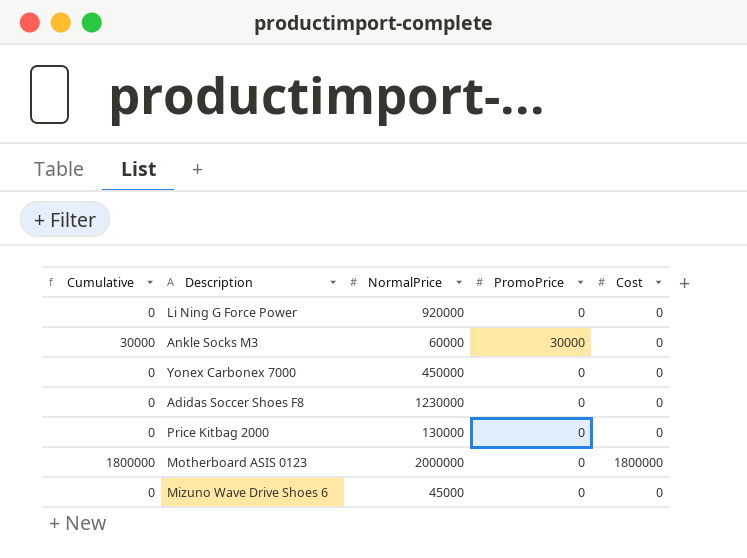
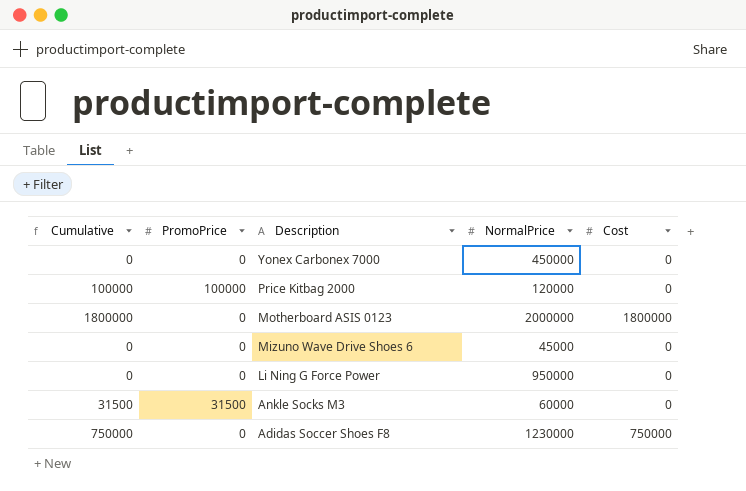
row order: none -> Description descending
column PromoPrice | position: 4 -> 2
Price Kitbag 2000 | Cumulative: 0 -> 100000
Price Kitbag 2000 | PromoPrice: 0 -> 100000
Price Kitbag 2000 | NormalPrice: 130000 -> 120000
Li Ning G Force Power | NormalPrice: 920000 -> 950000
Ankle Socks M3 | Cumulative: 30000 -> 31500
Ankle Socks M3 | PromoPrice: 30000 -> 31500
Adidas Soccer Shoes F8 | Cumulative: 0 -> 750000
Adidas Soccer Shoes F8 | Cost: 0 -> 750000

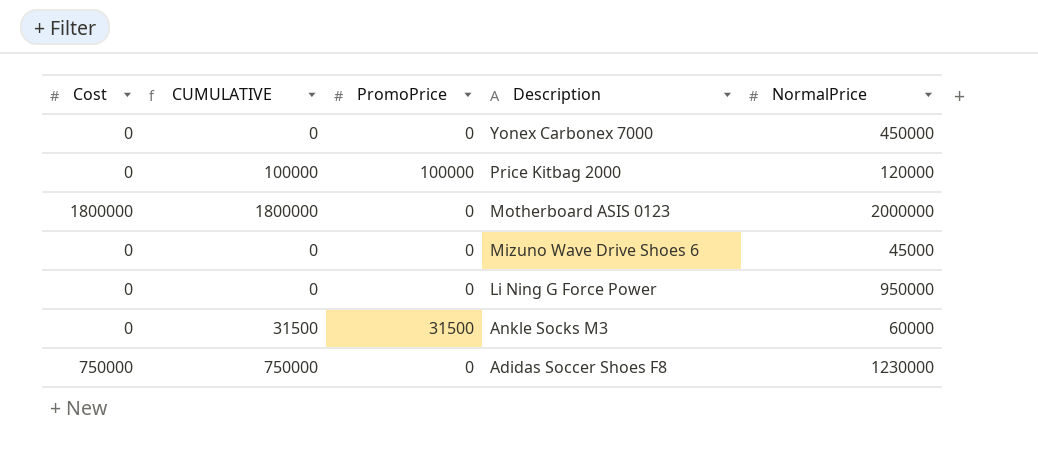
column Cost | position: 5 -> 1
column name: Cumulative -> CUMULATIVE

